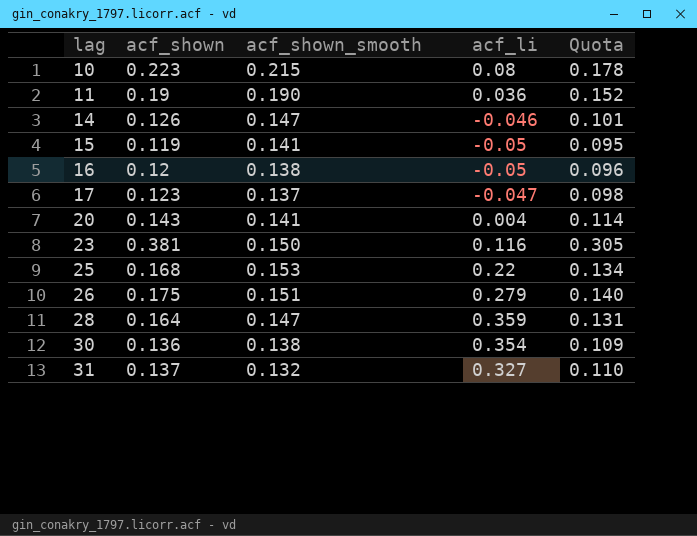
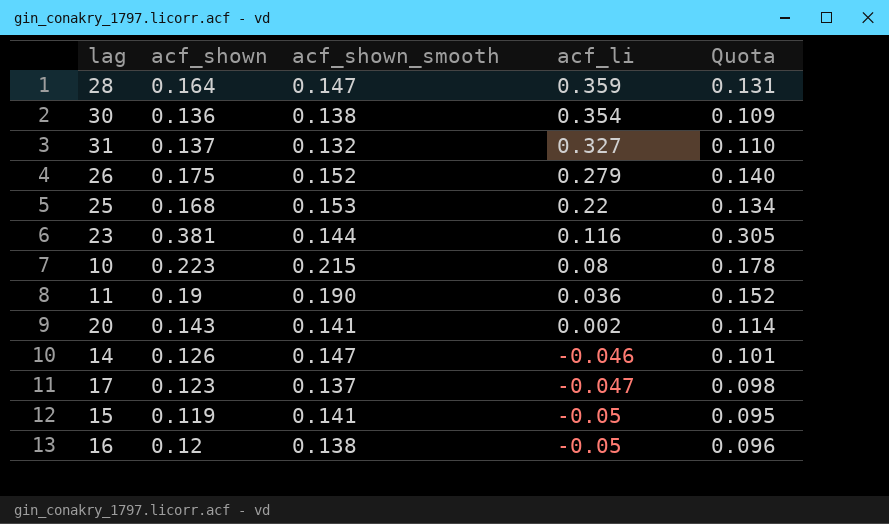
row order: lag ascending -> acf_li descending
26 | acf_shown_smooth: 0.151 -> 0.152
23 | acf_shown_smooth: 0.150 -> 0.144
20 | acf_li: 0.004 -> 0.002

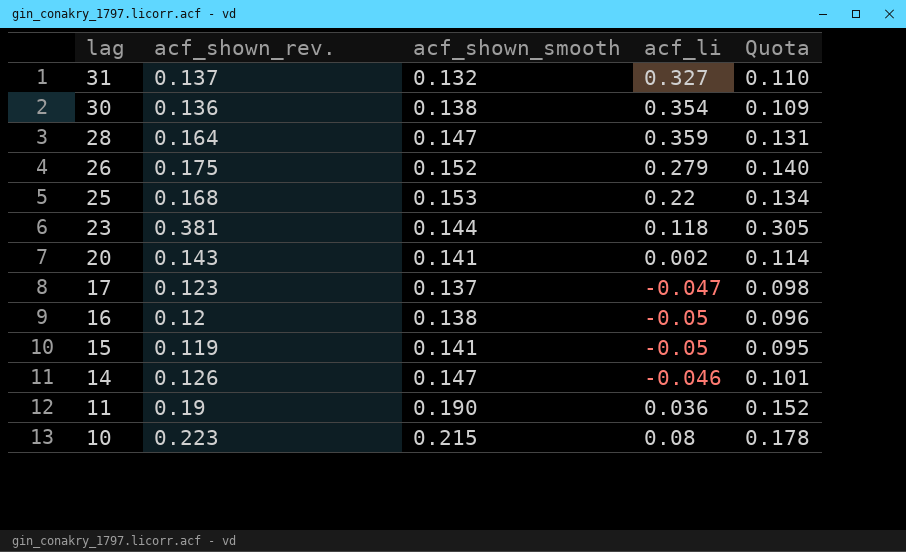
row order: acf_li descending -> lag descending
column name: acf_shown -> acf_shown_rev.
23 | acf_li: 0.116 -> 0.118

